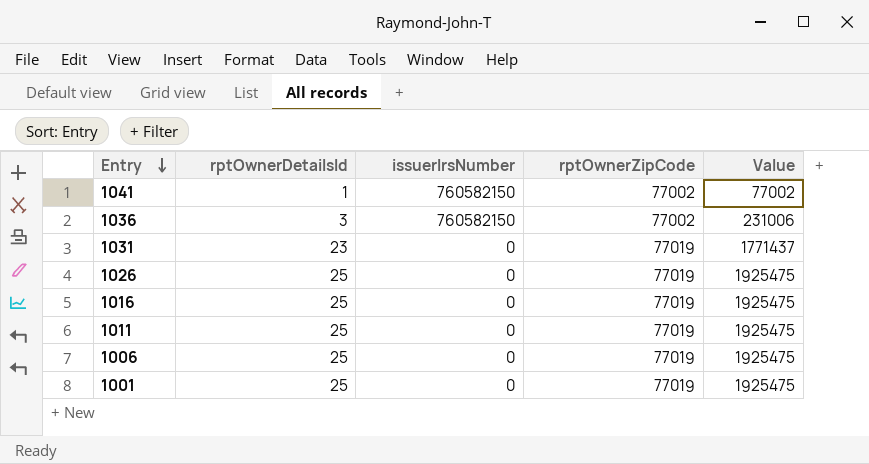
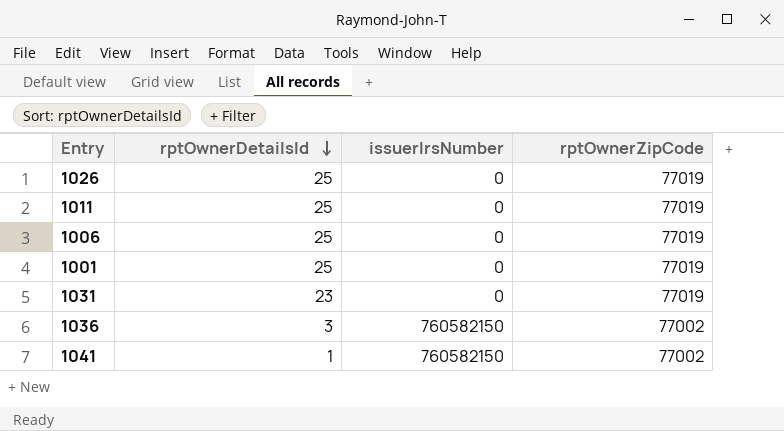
row order: Entry descending -> rptOwnerDetailsId descending
column Value | formula: [rptOwnerDetailsId] * [rptOwnerZipCode] -> none
row 1016: 25 | 0 | 77019 | 1925475 -> none

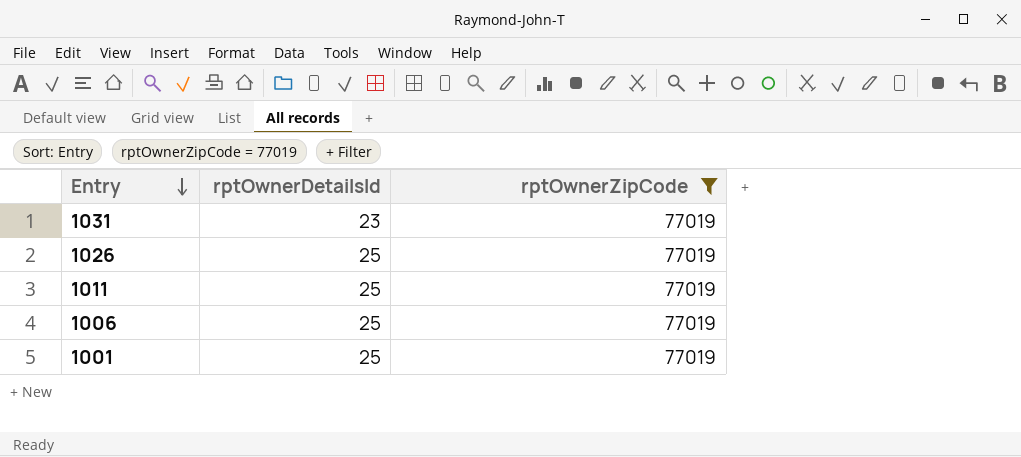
filter: none -> rptOwnerZipCode = 77019
row order: rptOwnerDetailsId descending -> Entry descending
column issuerIrsNumber | position: 3 -> none

